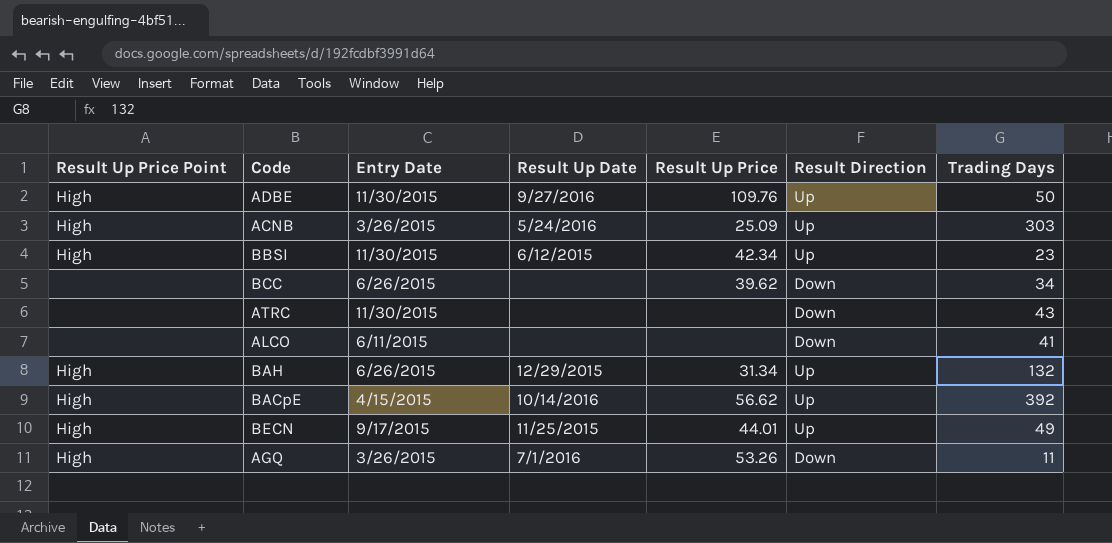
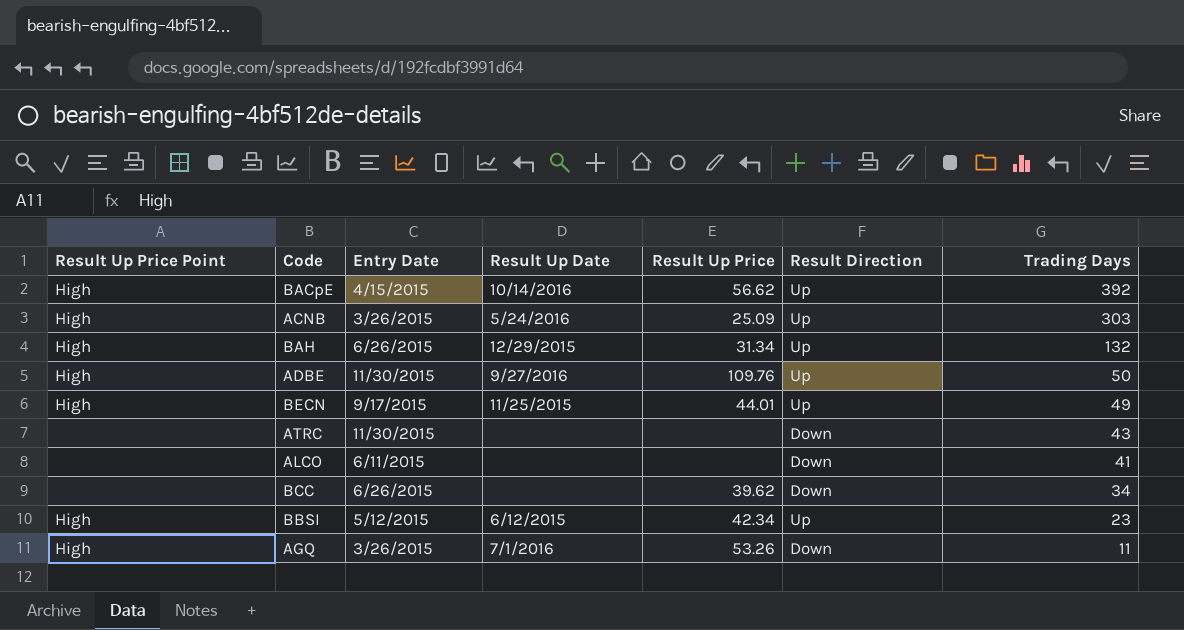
row order: none -> Trading Days descending
BBSI | Entry Date: 11/30/2015 -> 5/12/2015

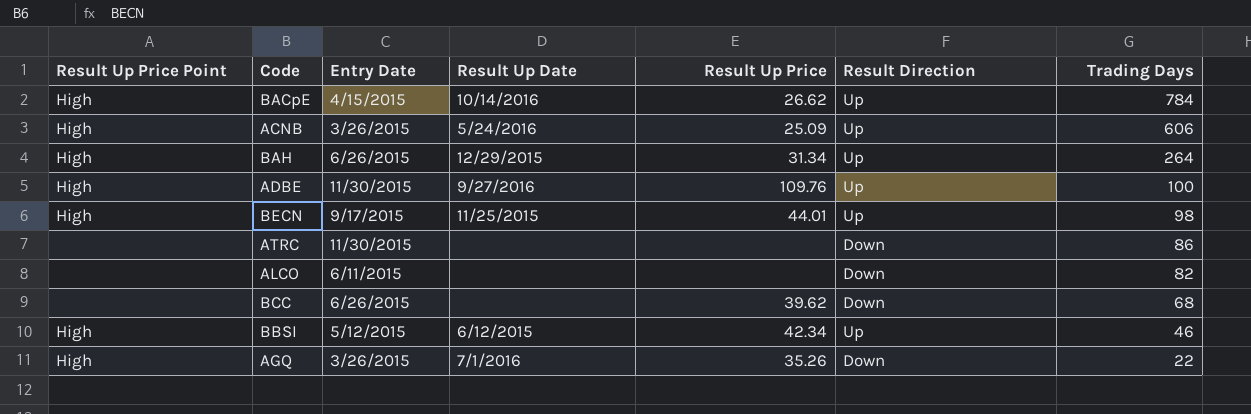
BACpE | Result Up Price: 56.62 -> 26.62
BACpE | Trading Days: 392 -> 784
ACNB | Trading Days: 303 -> 606
BAH | Trading Days: 132 -> 264
ADBE | Trading Days: 50 -> 100
BECN | Trading Days: 49 -> 98
ATRC | Trading Days: 43 -> 86
ALCO | Trading Days: 41 -> 82
BCC | Trading Days: 34 -> 68
BBSI | Trading Days: 23 -> 46
AGQ | Result Up Price: 53.26 -> 35.26
AGQ | Trading Days: 11 -> 22

